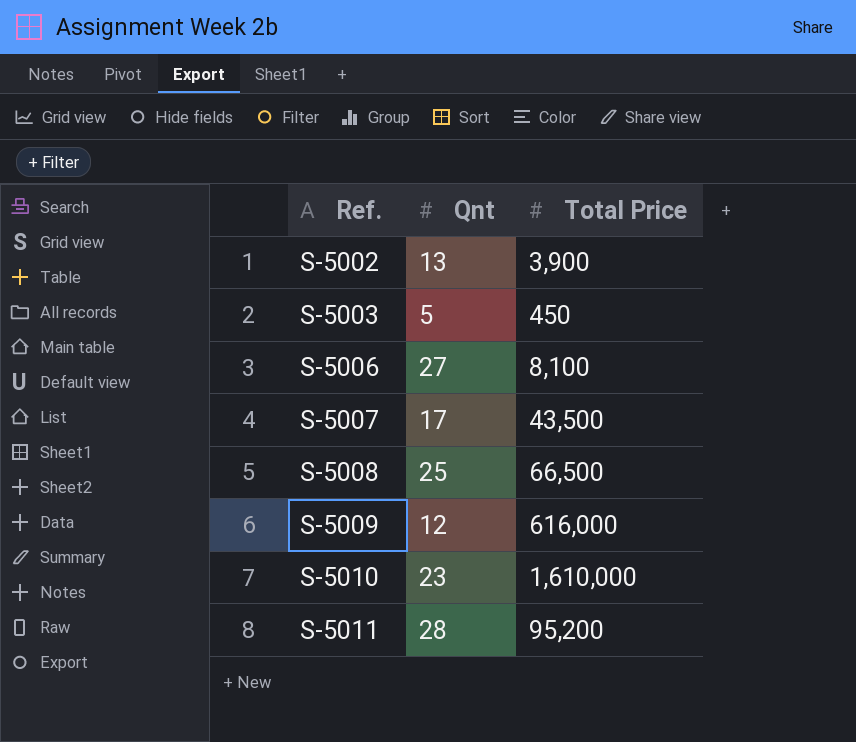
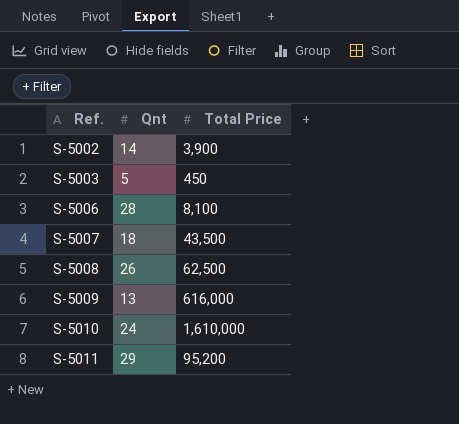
S-5002 | Qnt: 13 -> 14
S-5006 | Qnt: 27 -> 28
S-5007 | Qnt: 17 -> 18
S-5008 | Qnt: 25 -> 26
S-5008 | Total Price: 66,500 -> 62,500
S-5009 | Qnt: 12 -> 13
S-5010 | Qnt: 23 -> 24
S-5011 | Qnt: 28 -> 29

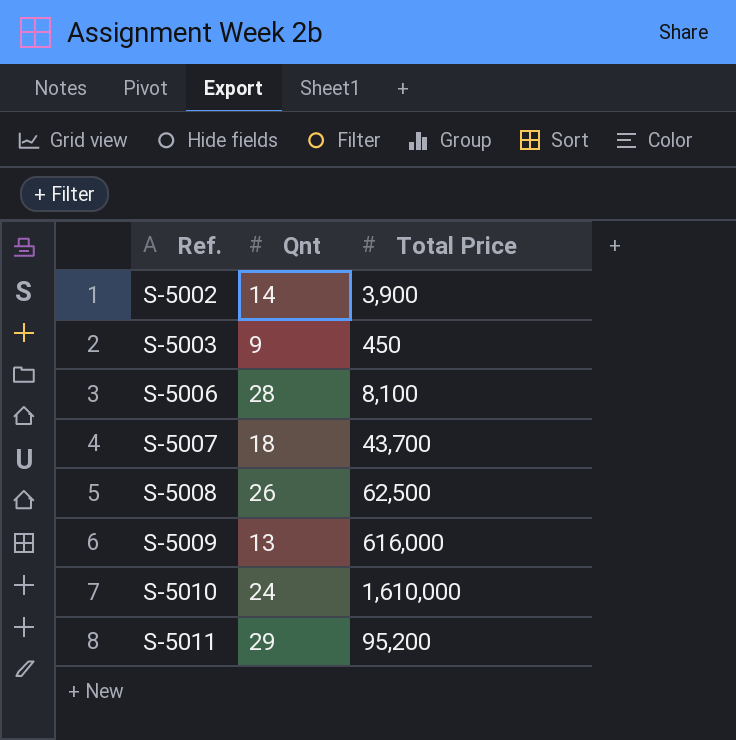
S-5003 | Qnt: 5 -> 9
S-5007 | Total Price: 43,500 -> 43,700

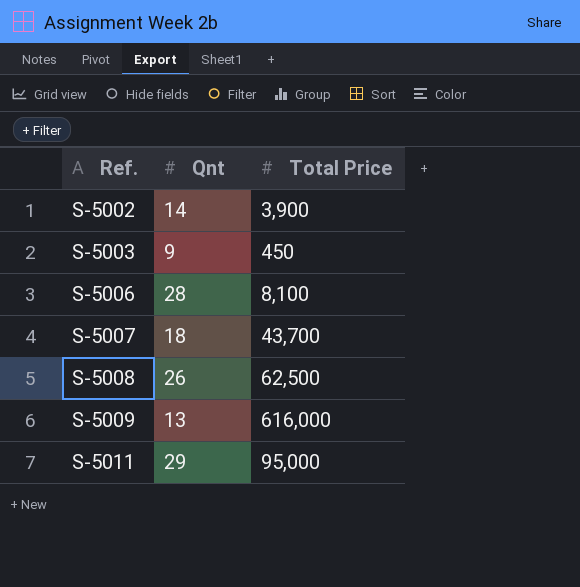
row S-5010: 24 | 1,610,000 -> none
S-5011 | Total Price: 95,200 -> 95,000

